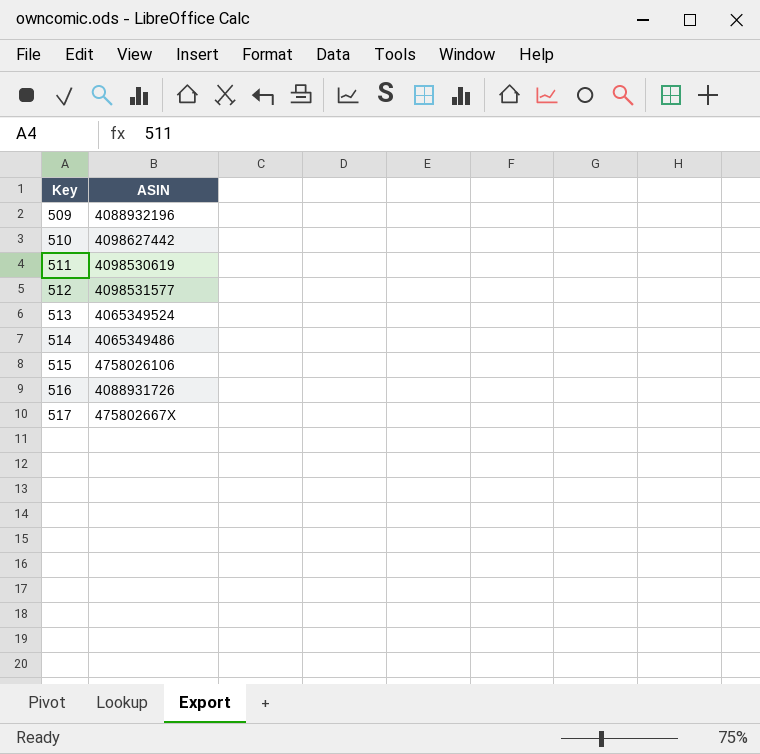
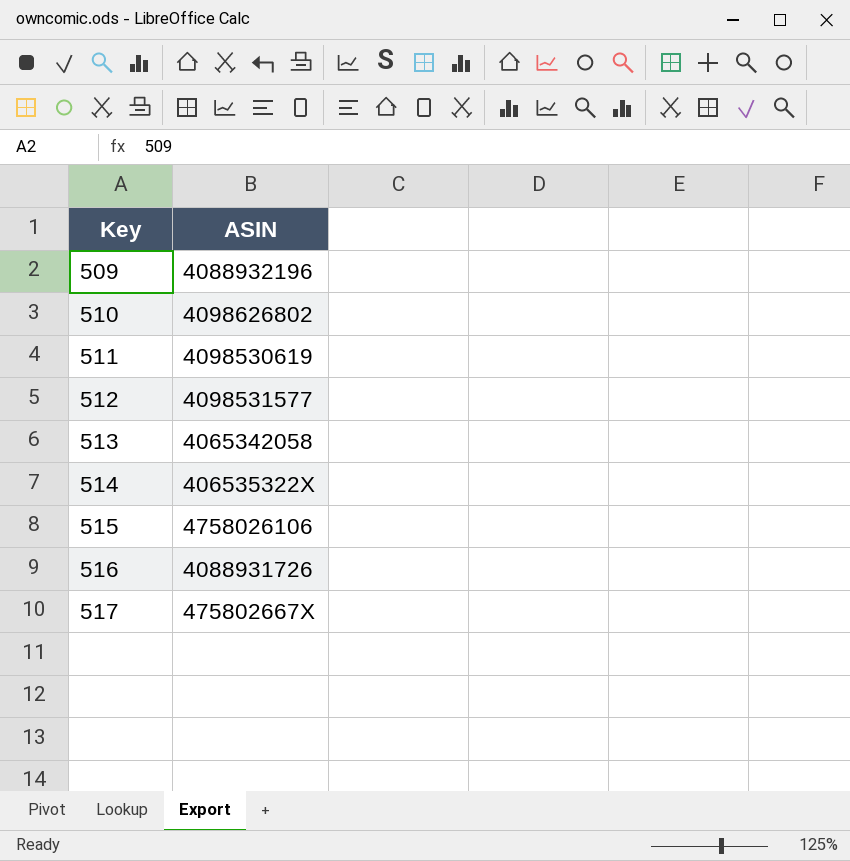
510 | ASIN: 4098627442 -> 4098626802
513 | ASIN: 4065349524 -> 4065342058
514 | ASIN: 4065349486 -> 406535322X

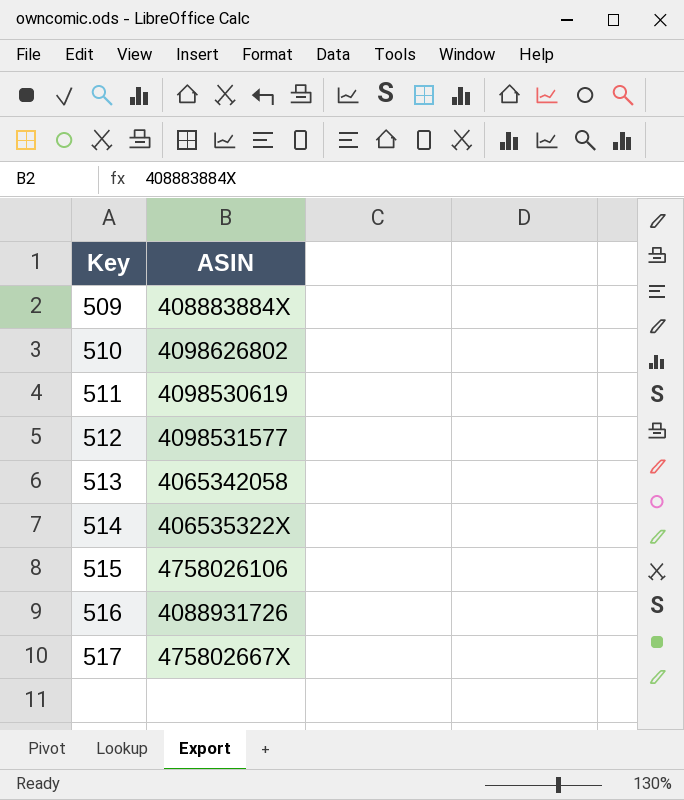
509 | ASIN: 4088932196 -> 408883884X

